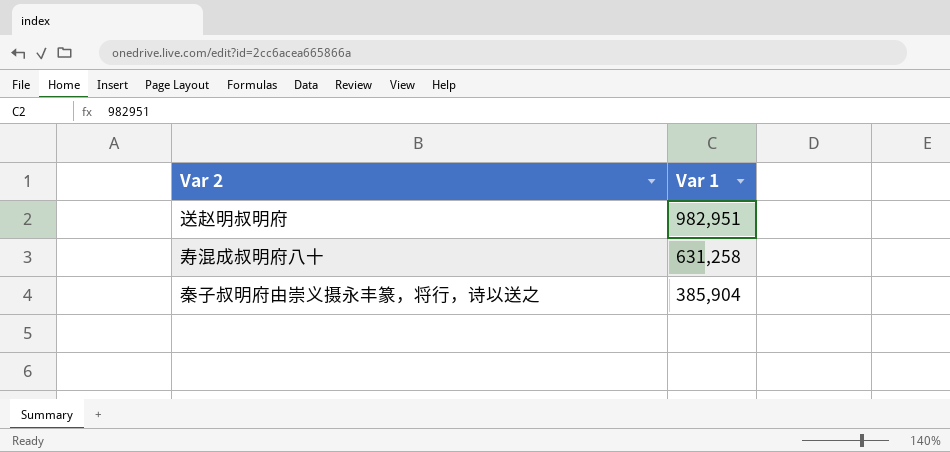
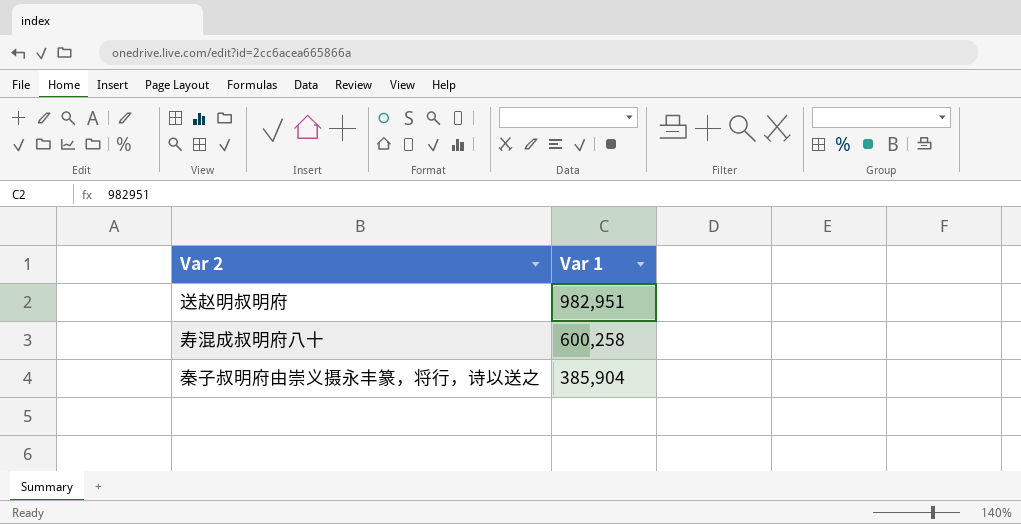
寿混成叔明府八十 | Var 1: 631,258 -> 600,258

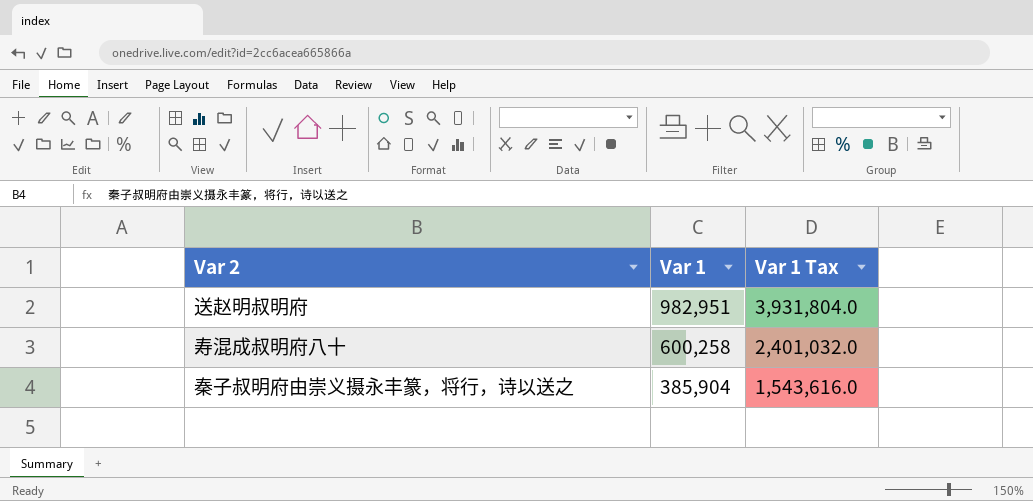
column Var 1 Tax | formula: none -> [Var 1] * 4

